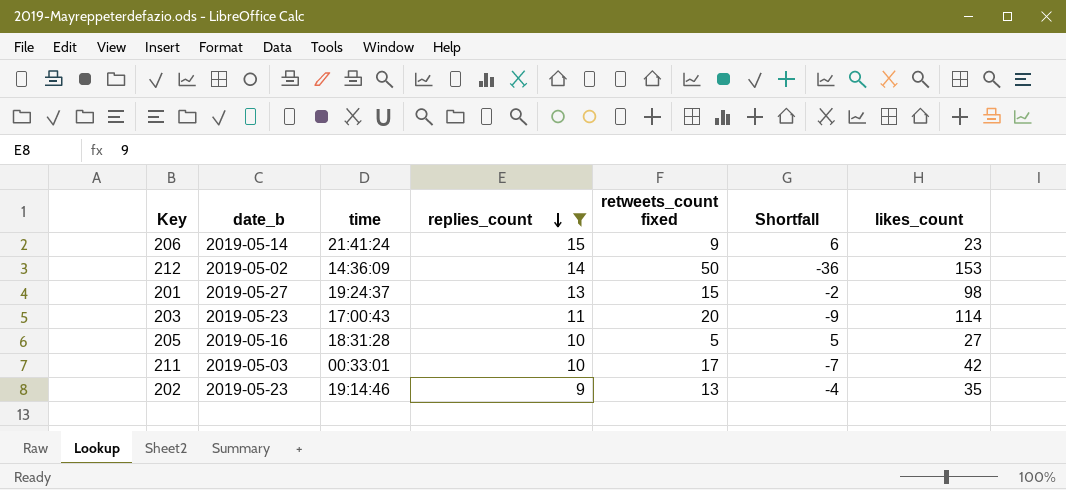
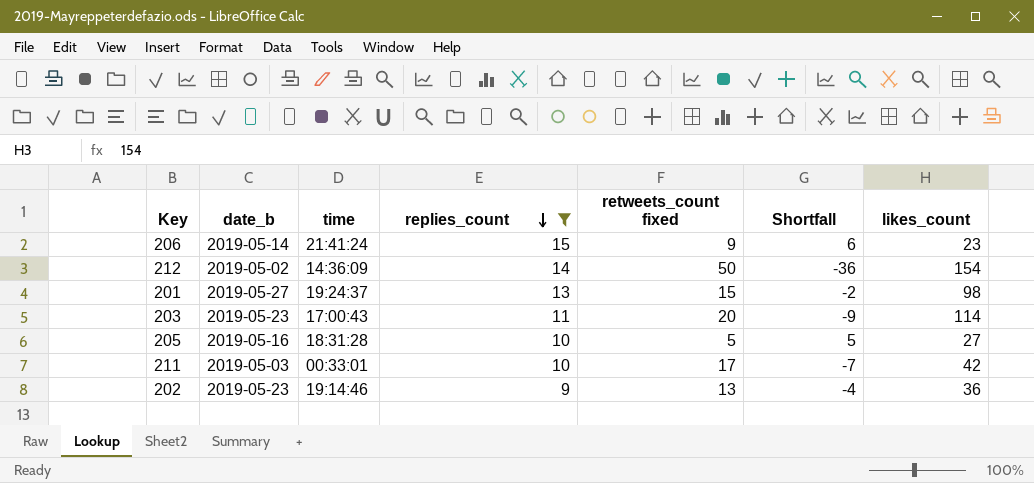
212 | likes_count: 153 -> 154
202 | likes_count: 35 -> 36

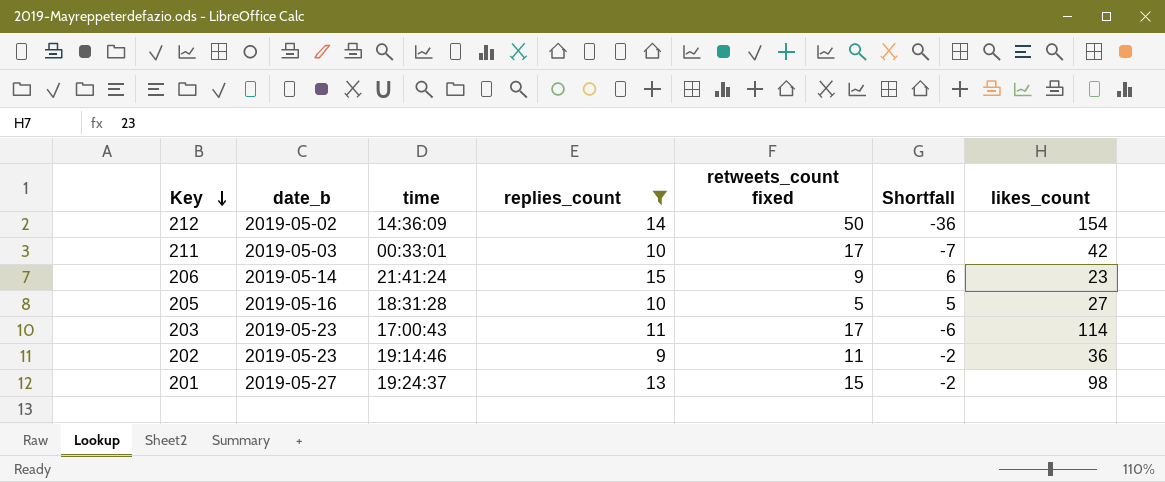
row order: replies_count descending -> Key descending
203 | retweets_count fixed: 20 -> 17
203 | Shortfall: -9 -> -6
202 | retweets_count fixed: 13 -> 11
202 | Shortfall: -4 -> -2

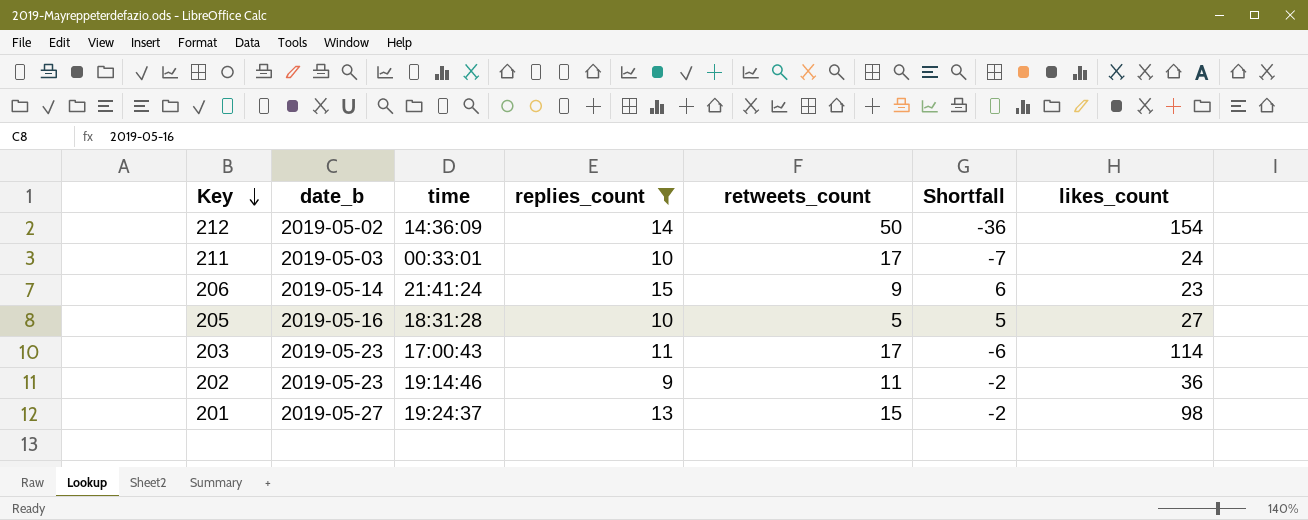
column name: retweets_count fixed -> retweets_count
211 | likes_count: 42 -> 24

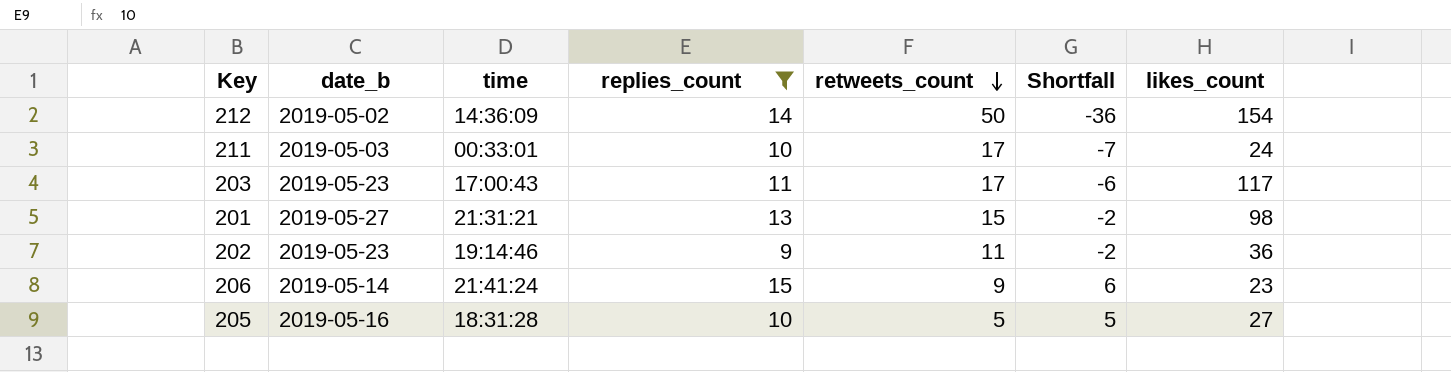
row order: Key descending -> retweets_count descending
203 | likes_count: 114 -> 117
201 | time: 19:24:37 -> 21:31:21

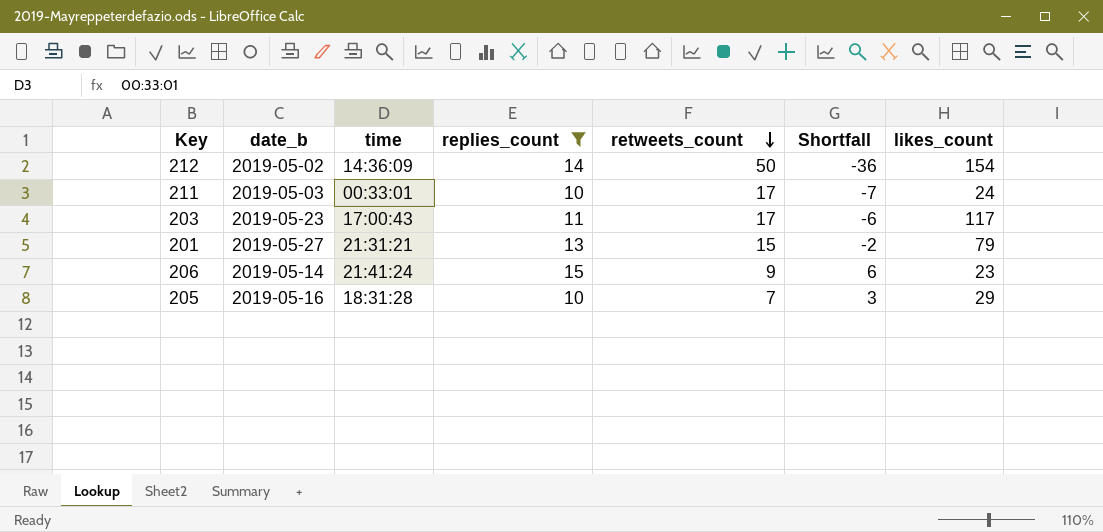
row 202: 2019-05-23 | 19:14:46 | 9 | 11 | -2 | 36 -> none
201 | likes_count: 98 -> 79
205 | retweets_count: 5 -> 7
205 | Shortfall: 5 -> 3
205 | likes_count: 27 -> 29

